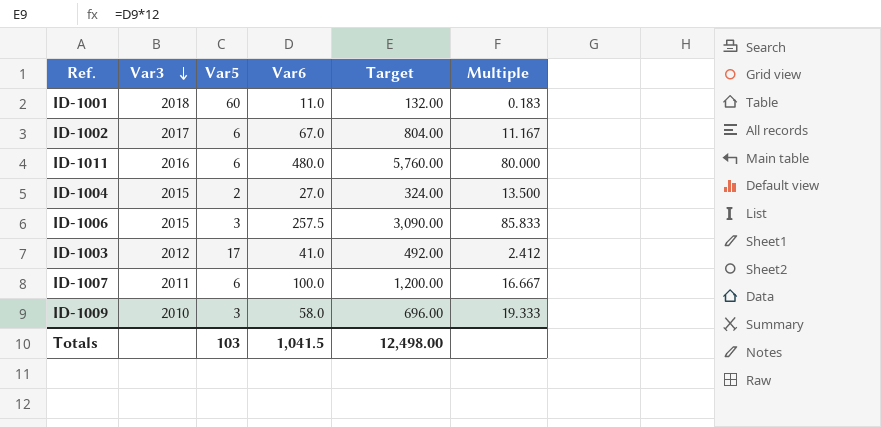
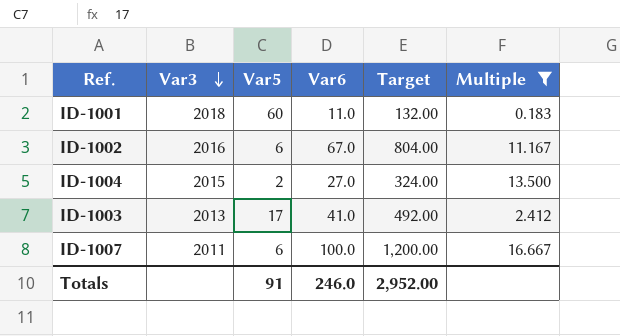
filter: none -> Multiple <= 16.667
ID-1002 | Var3: 2017 -> 2016
ID-1003 | Var3: 2012 -> 2013
Totals | Var5: 103 -> 91
Totals | Var6: 1,041.5 -> 246.0
Totals | Target: 12,498.00 -> 2,952.00

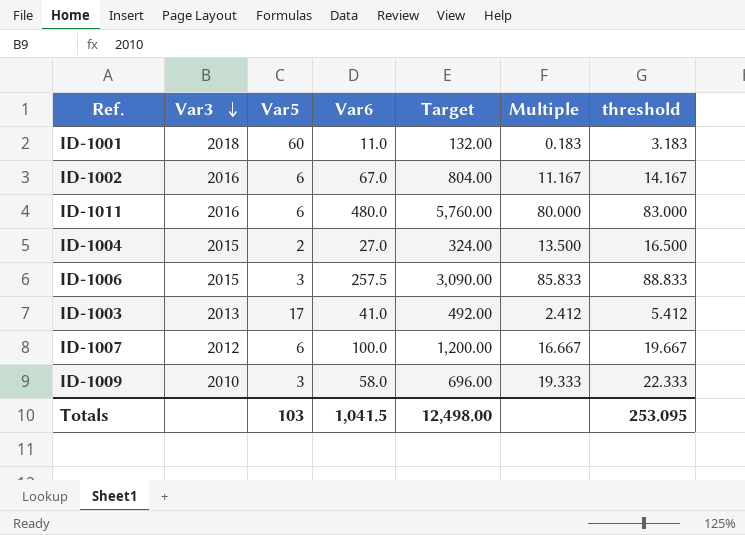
filter: Multiple <= 16.667 -> none
column threshold | formula: none -> [Multiple] + 3
ID-1007 | Var3: 2011 -> 2012
Totals | Var5: 91 -> 103
Totals | Var6: 246.0 -> 1,041.5
Totals | Target: 2,952.00 -> 12,498.00

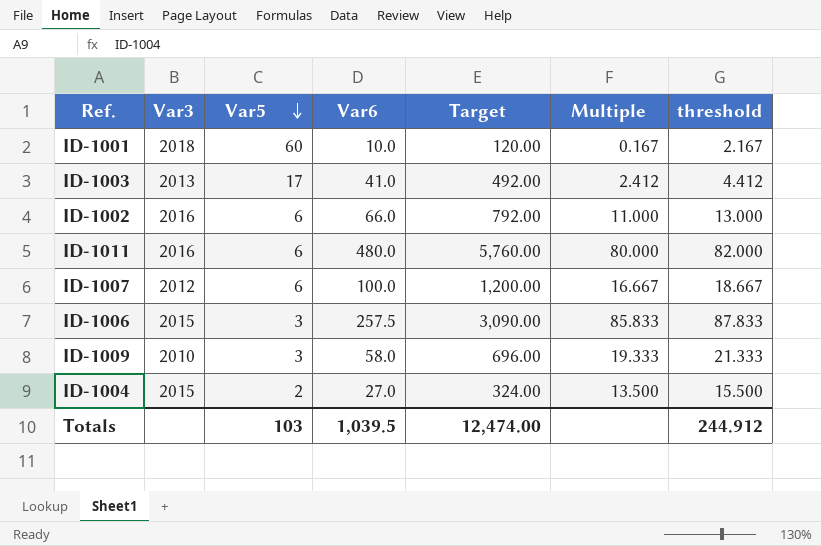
row order: Var3 descending -> Var5 descending
column threshold | formula: [Multiple] + 3 -> [Multiple] + 2
ID-1001 | Var6: 11.0 -> 10.0
ID-1001 | Target: 132.00 -> 120.00
ID-1001 | Multiple: 0.183 -> 0.167
ID-1002 | Var6: 67.0 -> 66.0
ID-1002 | Target: 804.00 -> 792.00
ID-1002 | Multiple: 11.167 -> 11.000
Totals | Var6: 1,041.5 -> 1,039.5
Totals | Target: 12,498.00 -> 12,474.00
Totals | threshold: 253.095 -> 244.912

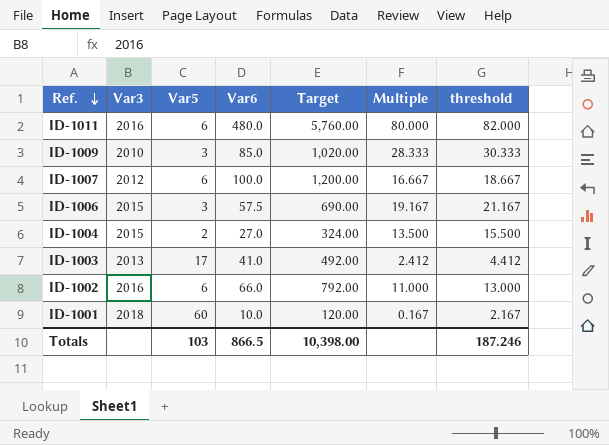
row order: Var5 descending -> Ref. descending
ID-1009 | Var6: 58.0 -> 85.0
ID-1009 | Target: 696.00 -> 1,020.00
ID-1009 | Multiple: 19.333 -> 28.333
ID-1009 | threshold: 21.333 -> 30.333
ID-1006 | Var6: 257.5 -> 57.5
ID-1006 | Target: 3,090.00 -> 690.00
ID-1006 | Multiple: 85.833 -> 19.167
ID-1006 | threshold: 87.833 -> 21.167
Totals | Var6: 1,039.5 -> 866.5
Totals | Target: 12,474.00 -> 10,398.00
Totals | threshold: 244.912 -> 187.246

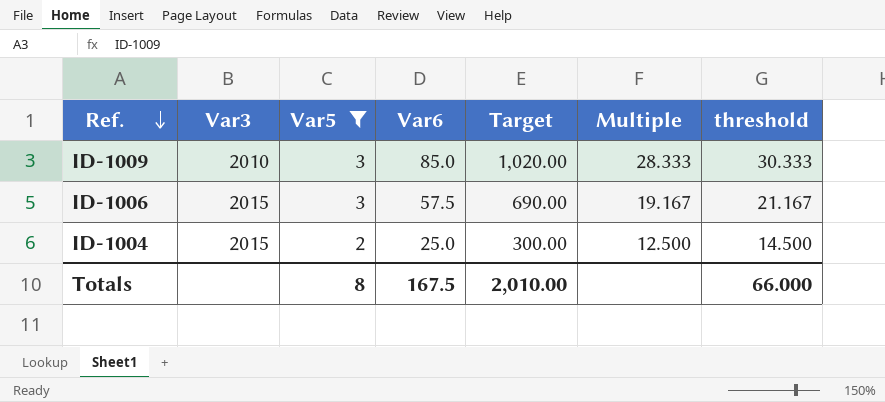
filter: none -> Var5 <= 3
ID-1004 | Var6: 27.0 -> 25.0
ID-1004 | Target: 324.00 -> 300.00
ID-1004 | Multiple: 13.500 -> 12.500
ID-1004 | threshold: 15.500 -> 14.500
Totals | Var5: 103 -> 8
Totals | Var6: 866.5 -> 167.5
Totals | Target: 10,398.00 -> 2,010.00
Totals | threshold: 187.246 -> 66.000

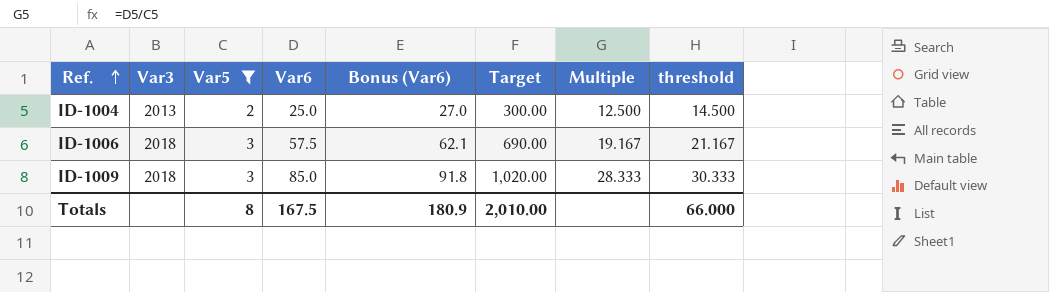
row order: Ref. descending -> Ref. ascending
column Bonus (Var6) | formula: none -> [Var6] * 1.08
ID-1004 | Var3: 2015 -> 2013
ID-1006 | Var3: 2015 -> 2018
ID-1009 | Var3: 2010 -> 2018

